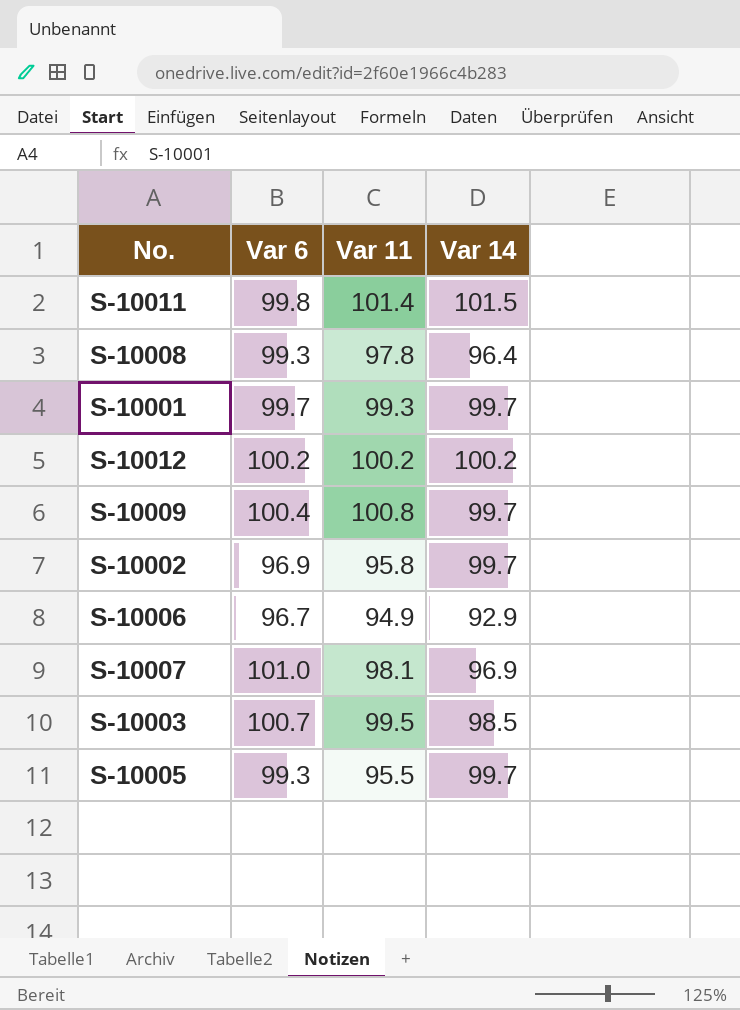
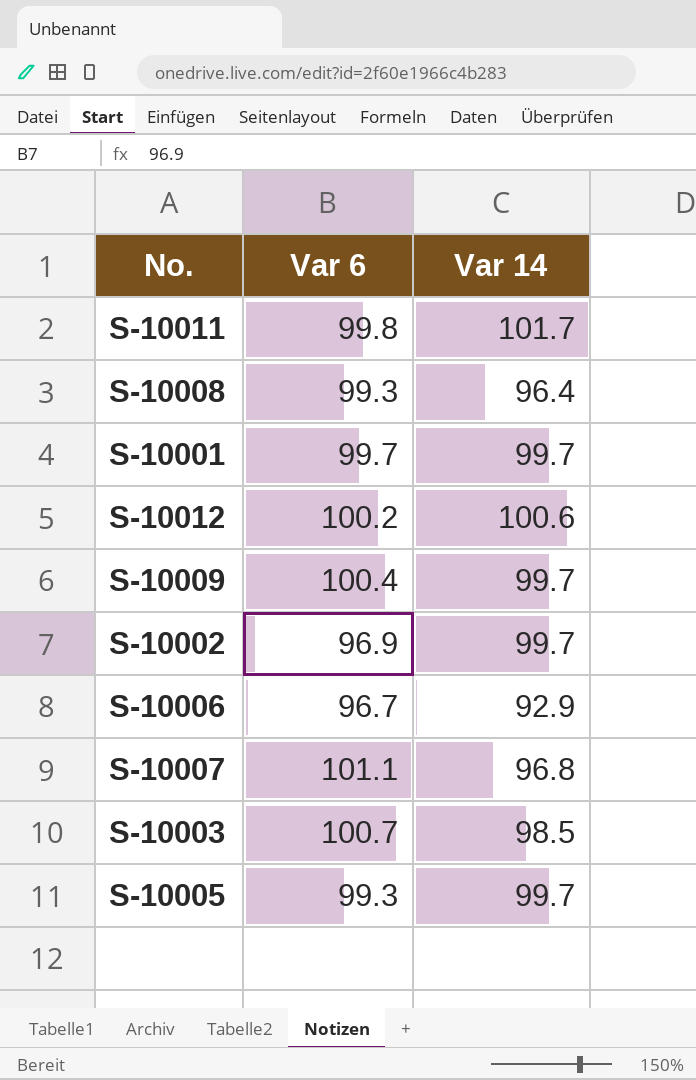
column Var 11 | position: 3 -> none
S-10011 | Var 14: 101.5 -> 101.7
S-10012 | Var 14: 100.2 -> 100.6
S-10007 | Var 6: 101.0 -> 101.1
S-10007 | Var 14: 96.9 -> 96.8

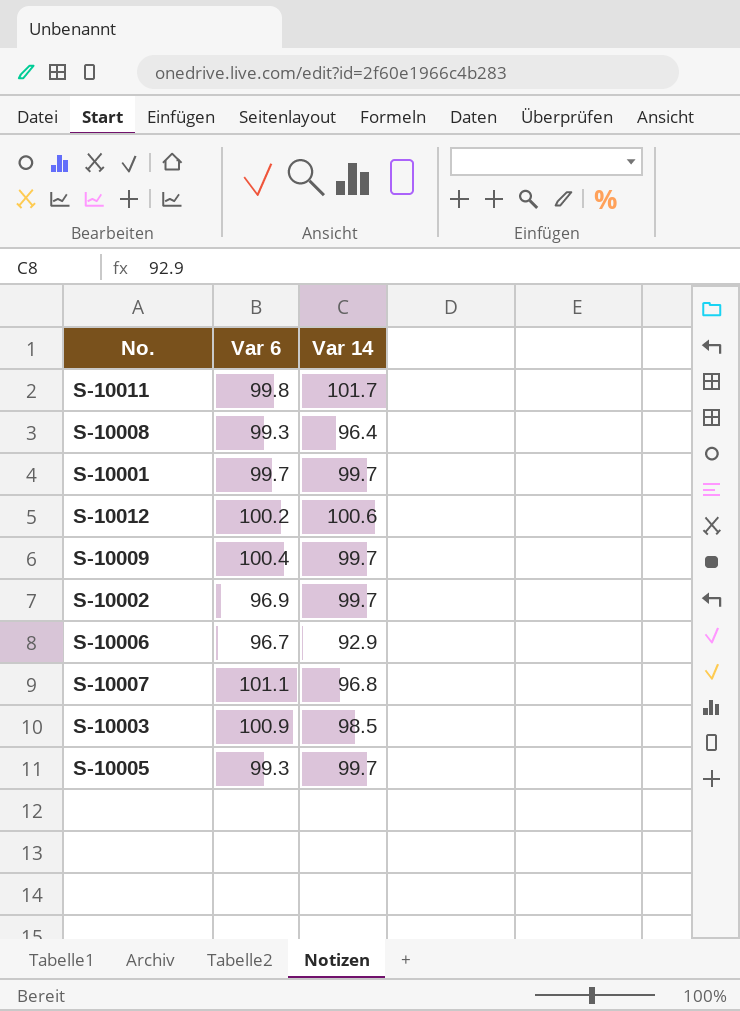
S-10003 | Var 6: 100.7 -> 100.9

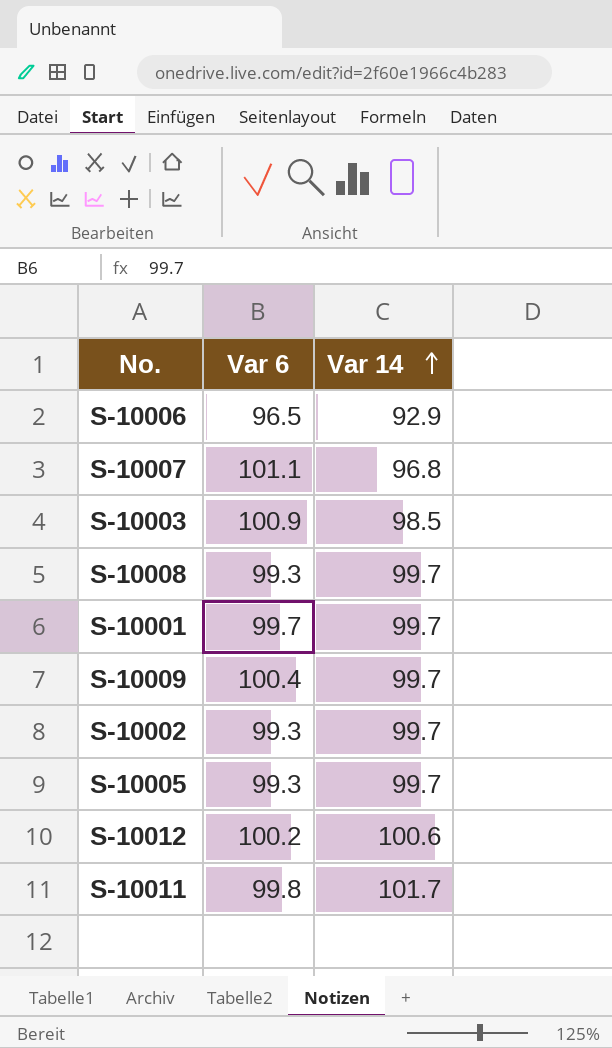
row order: none -> Var 14 ascending
S-10006 | Var 6: 96.7 -> 96.5
S-10008 | Var 14: 96.4 -> 99.7
S-10002 | Var 6: 96.9 -> 99.3

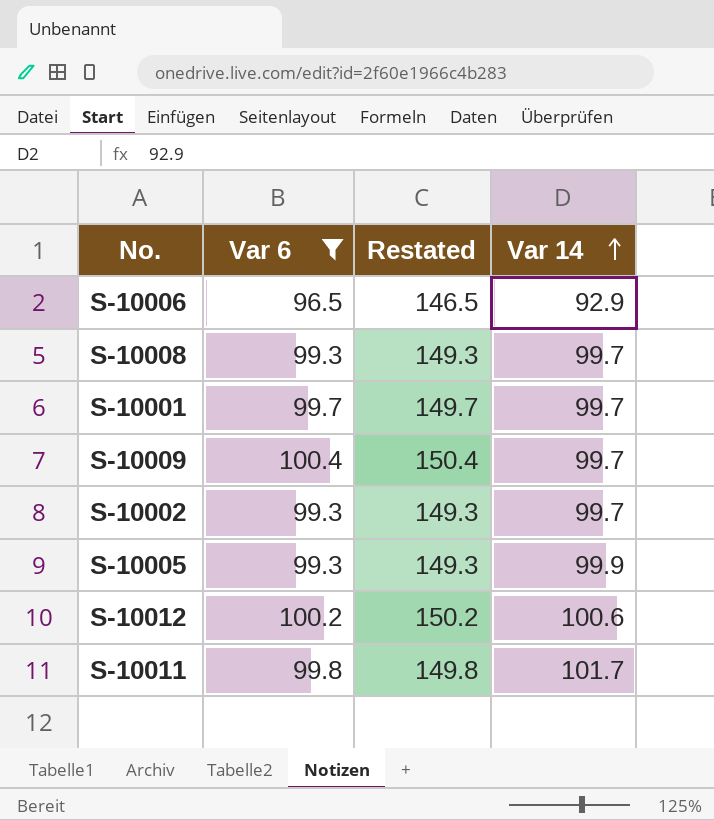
filter: none -> Var 6 <= 100.4
column Restated | formula: none -> [Var 6] + 50
S-10005 | Var 14: 99.7 -> 99.9

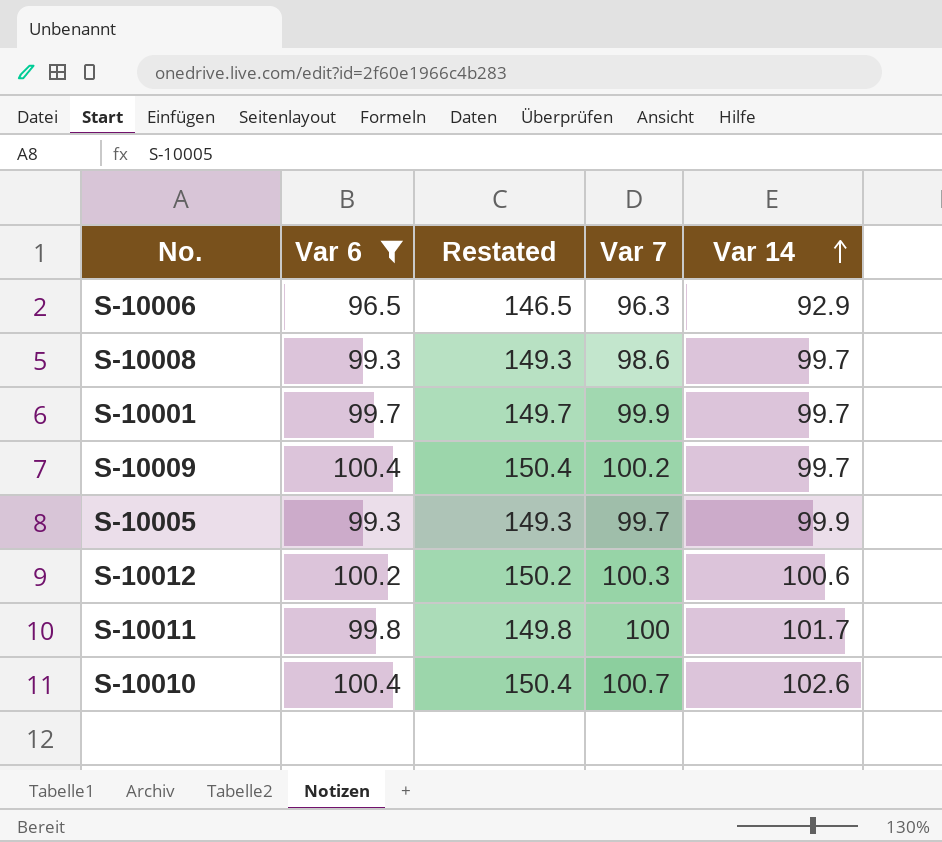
column Var 7 | position: none -> 4
row S-10002: 99.3 | 149.3 | 99.7 -> none
row S-10010: none -> 100.4 | 150.4 | 100.7 | 102.6

